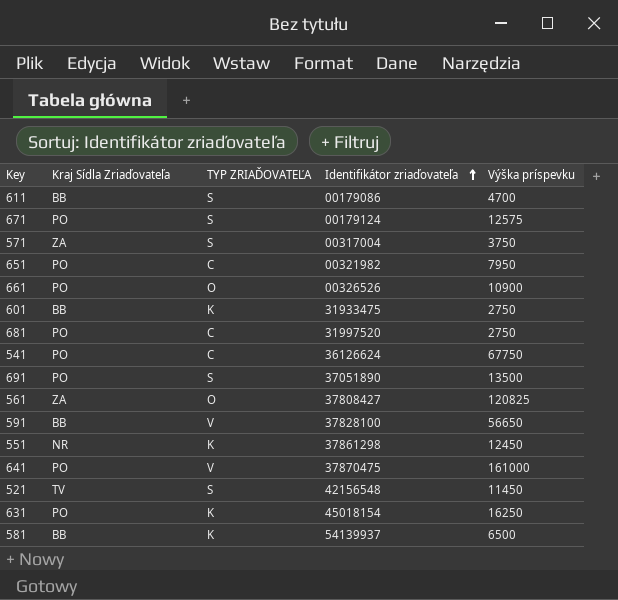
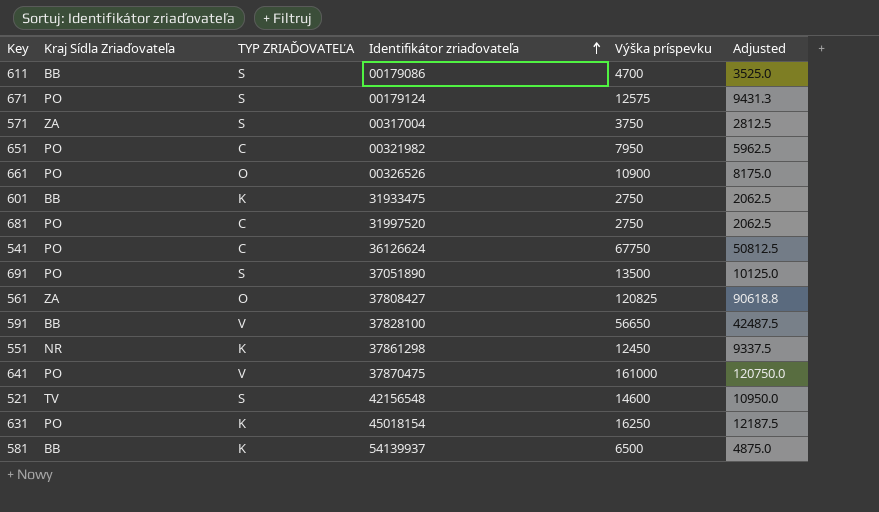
column Adjusted | formula: none -> [Výška príspevku] * 0.75
521 | Výška príspevku: 11450 -> 14600

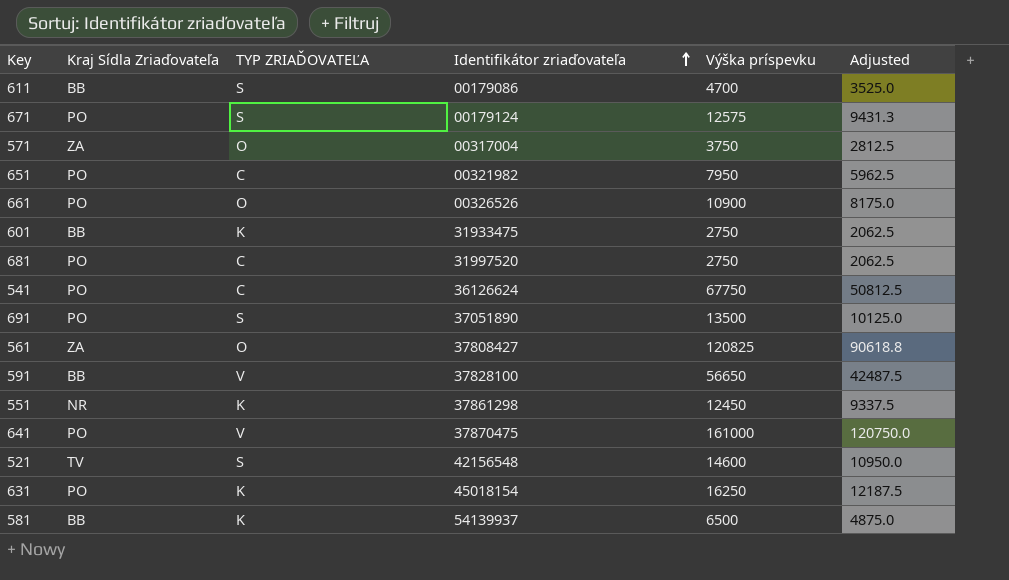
571 | TYP ZRIAĎOVATEĽA: S -> O

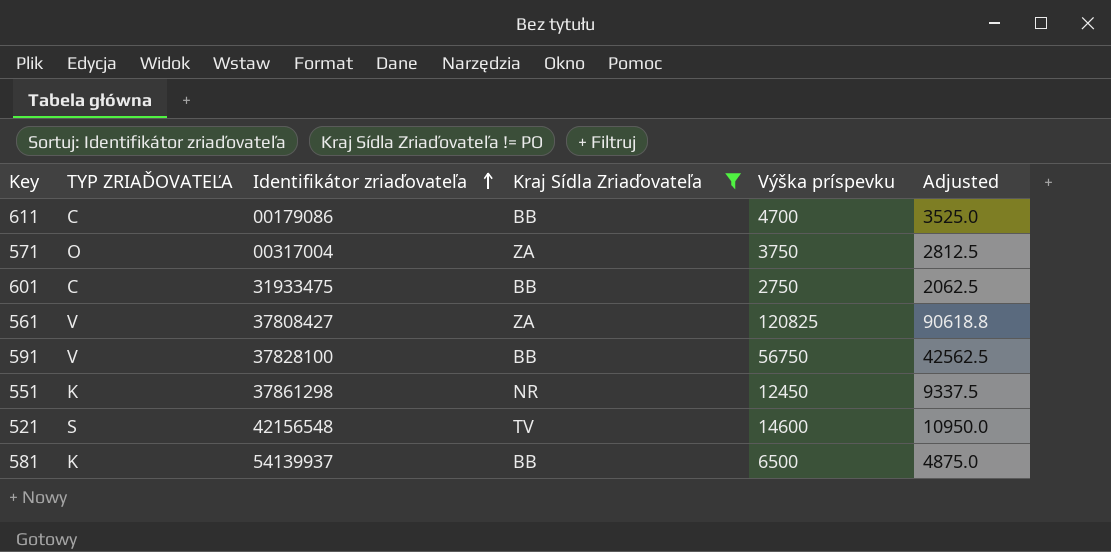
filter: none -> Kraj Sídla Zriaďovateľa != PO
column Kraj Sídla Zriaďovateľa | position: 2 -> 4
611 | TYP ZRIAĎOVATEĽA: S -> C
601 | TYP ZRIAĎOVATEĽA: K -> C
561 | TYP ZRIAĎOVATEĽA: O -> V
591 | Výška príspevku: 56650 -> 56750
591 | Adjusted: 42487.5 -> 42562.5

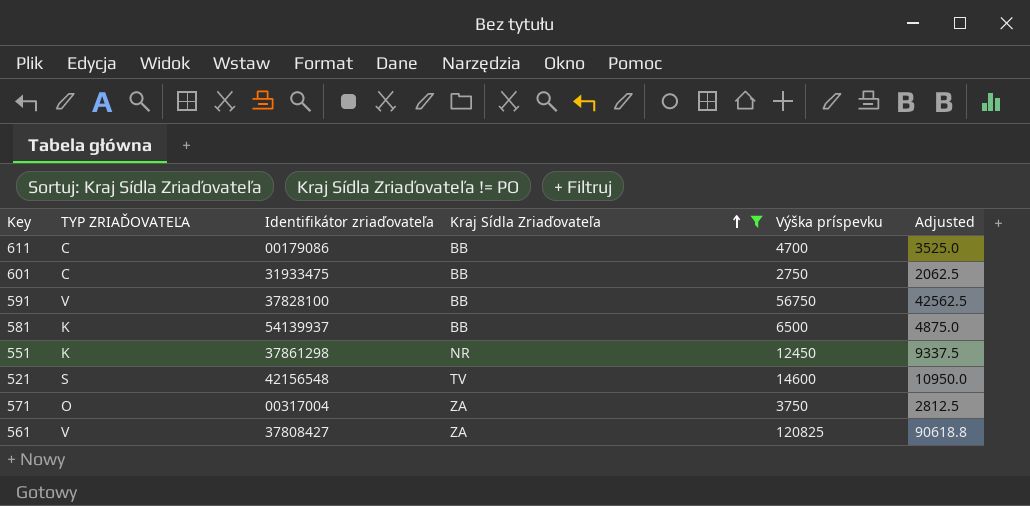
row order: Identifikátor zriaďovateľa ascending -> Kraj Sídla Zriaďovateľa ascending

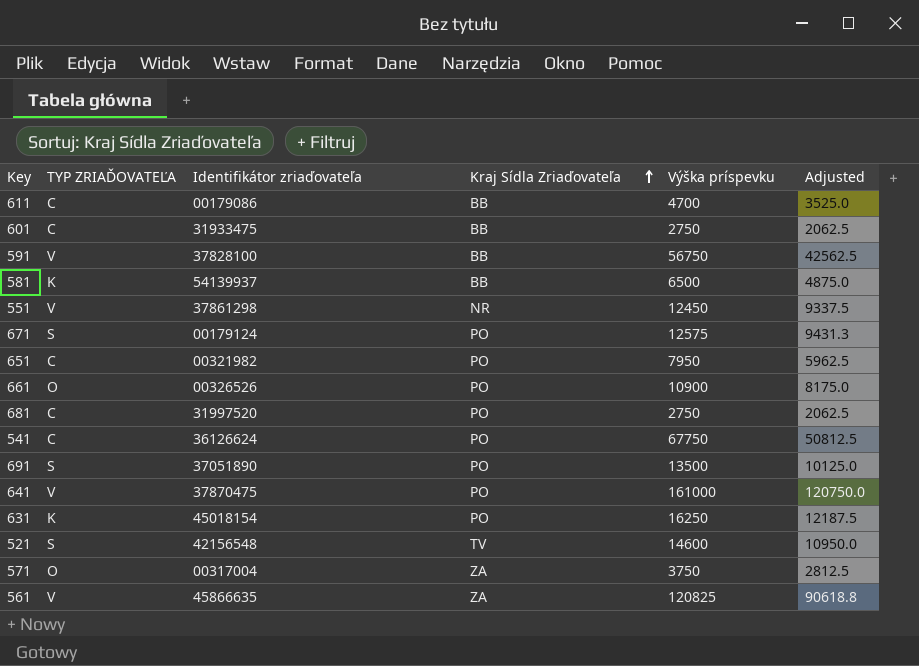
filter: Kraj Sídla Zriaďovateľa != PO -> none
551 | TYP ZRIAĎOVATEĽA: K -> V
561 | Identifikátor zriaďovateľa: 37808427 -> 45866635

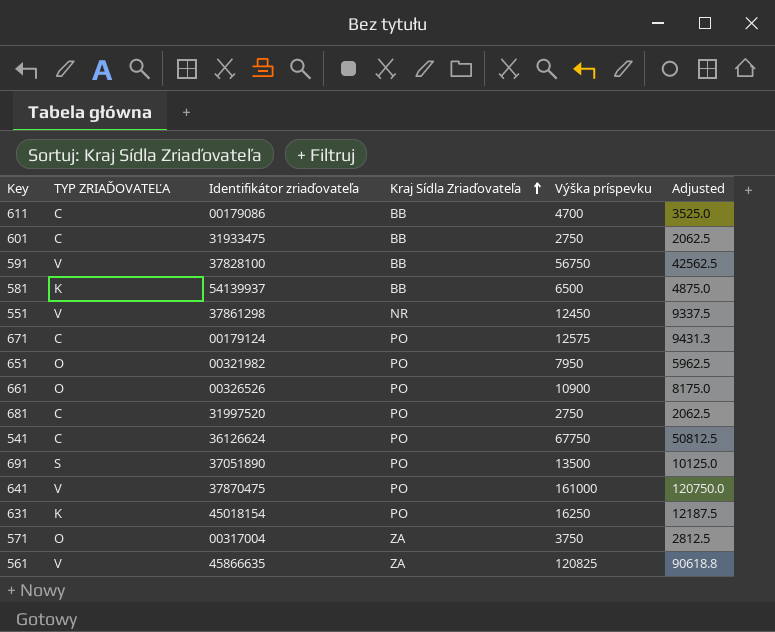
row 521: S | 42156548 | TV | 14600 | 10950.0 -> none
671 | TYP ZRIAĎOVATEĽA: S -> C
651 | TYP ZRIAĎOVATEĽA: C -> O

